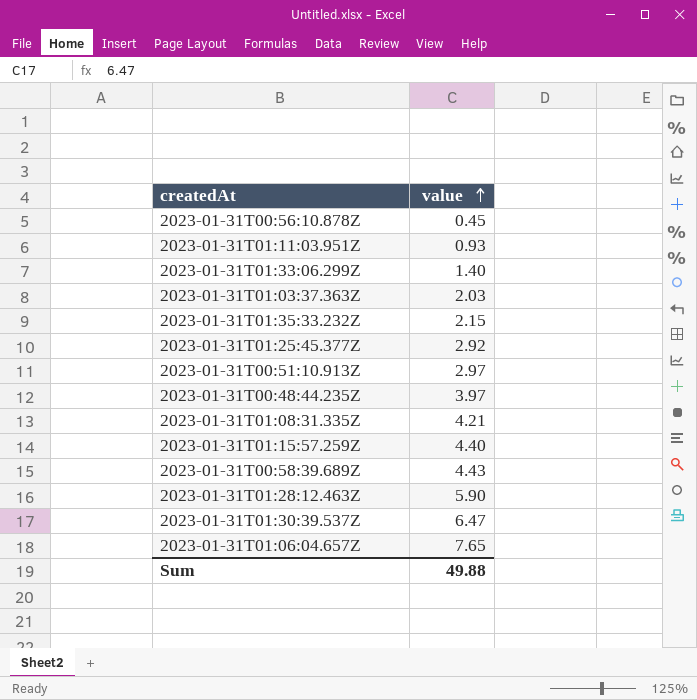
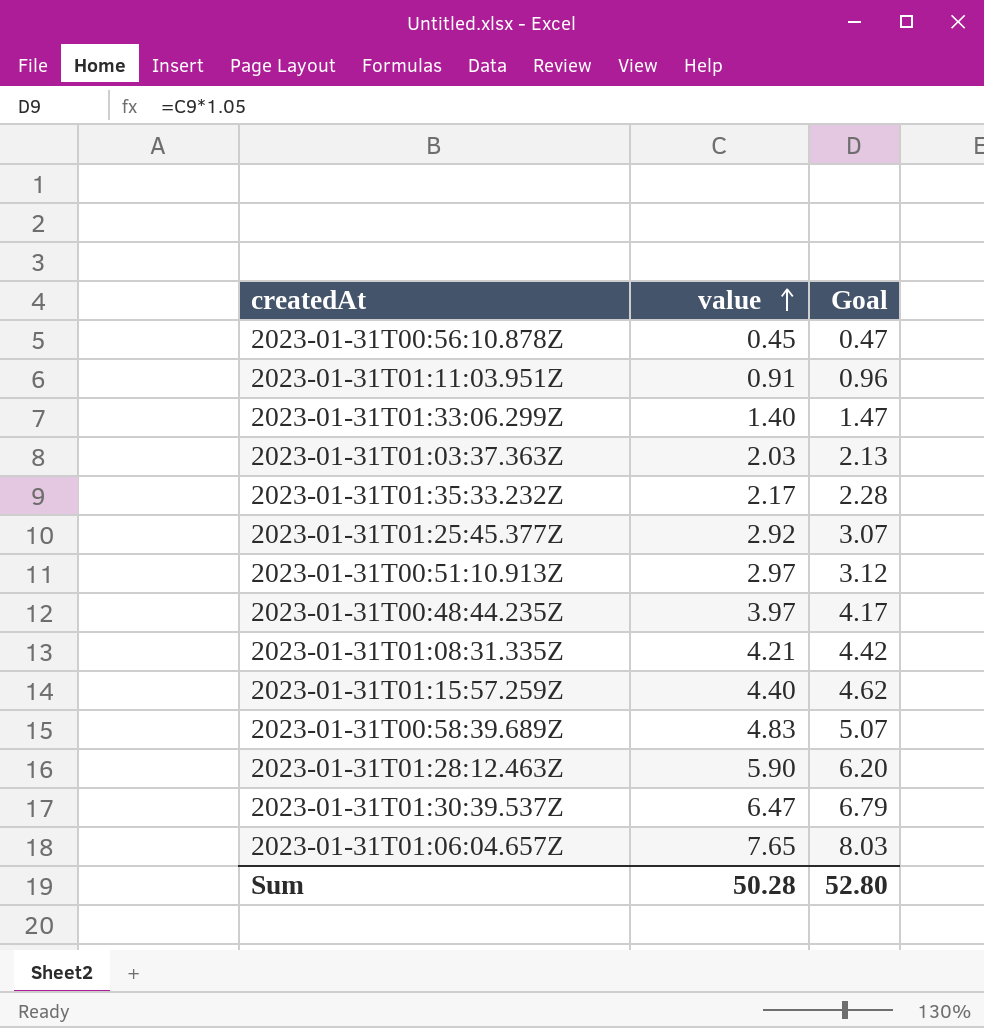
column Goal | formula: none -> [value] * 1.05
2023-01-31T01:11:03.951Z | value: 0.93 -> 0.91
2023-01-31T01:35:33.232Z | value: 2.15 -> 2.17
2023-01-31T00:58:39.689Z | value: 4.43 -> 4.83
Sum | value: 49.88 -> 50.28

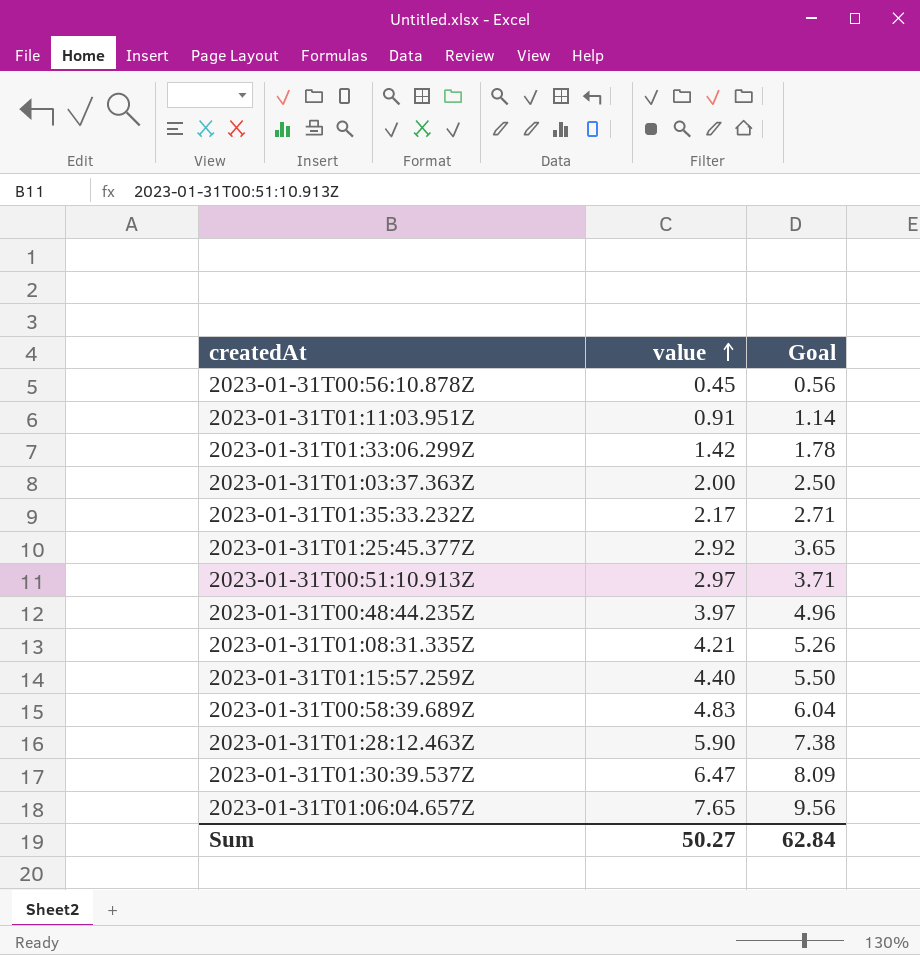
column Goal | formula: [value] * 1.05 -> [value] * 1.25
2023-01-31T01:33:06.299Z | value: 1.40 -> 1.42
2023-01-31T01:03:37.363Z | value: 2.03 -> 2.00
Sum | value: 50.28 -> 50.27
Sum | Goal: 52.80 -> 62.84

